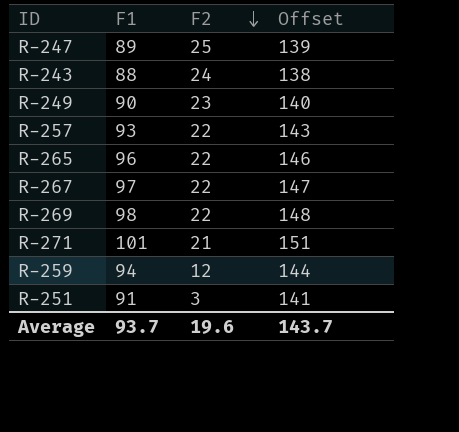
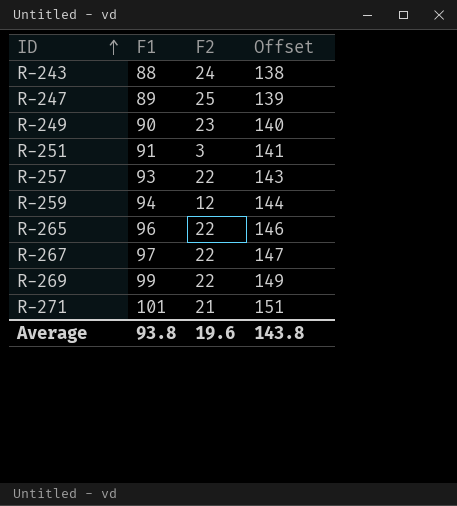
row order: F2 descending -> ID ascending
R-269 | F1: 98 -> 99
R-269 | Offset: 148 -> 149
Average | F1: 93.7 -> 93.8
Average | Offset: 143.7 -> 143.8

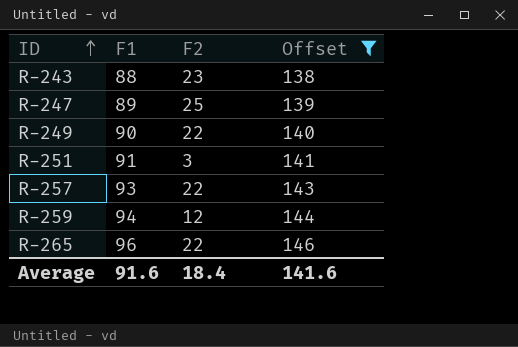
filter: none -> Offset <= 146
R-243 | F2: 24 -> 23
R-249 | F2: 23 -> 22
Average | F1: 93.8 -> 91.6
Average | F2: 19.6 -> 18.4
Average | Offset: 143.8 -> 141.6

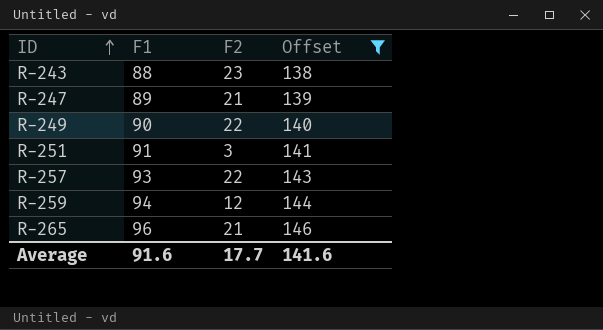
R-247 | F2: 25 -> 21
R-265 | F2: 22 -> 21
Average | F2: 18.4 -> 17.7

